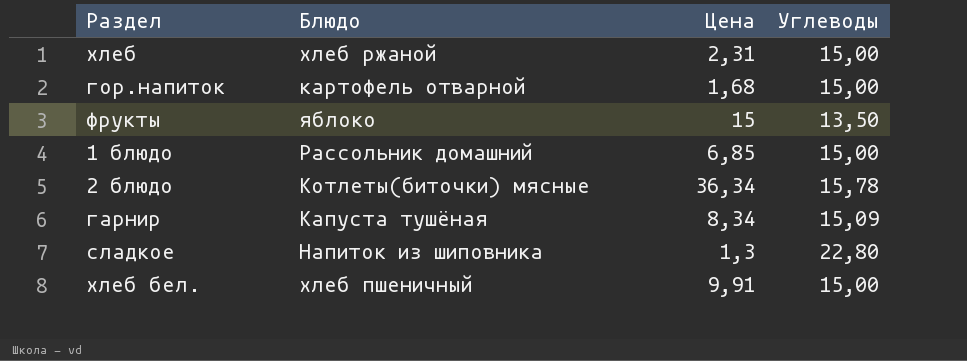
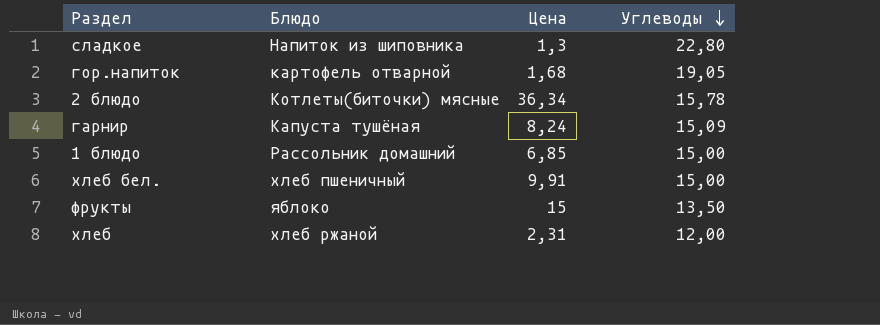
row order: none -> Углеводы descending
гор.напиток | Углеводы: 15,00 -> 19,05
гарнир | Цена: 8,34 -> 8,24
хлеб | Углеводы: 15,00 -> 12,00

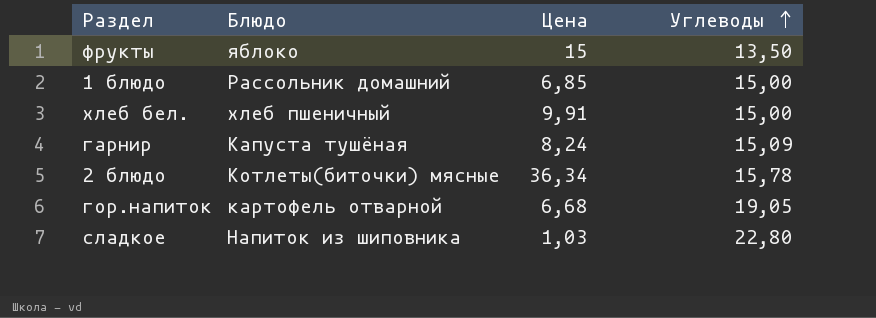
row order: Углеводы descending -> Углеводы ascending
row хлеб: хлеб ржаной | 2,31 | 12,00 -> none
гор.напиток | Цена: 1,68 -> 6,68
сладкое | Цена: 1,3 -> 1,03

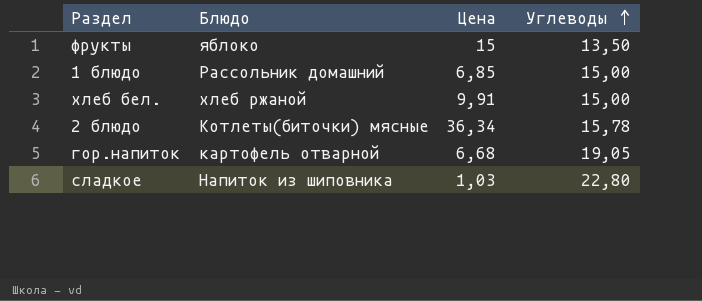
row гарнир: Капуста тушёная | 8,24 | 15,09 -> none
хлеб бел. | Блюдо: хлеб пшеничный -> хлеб ржаной

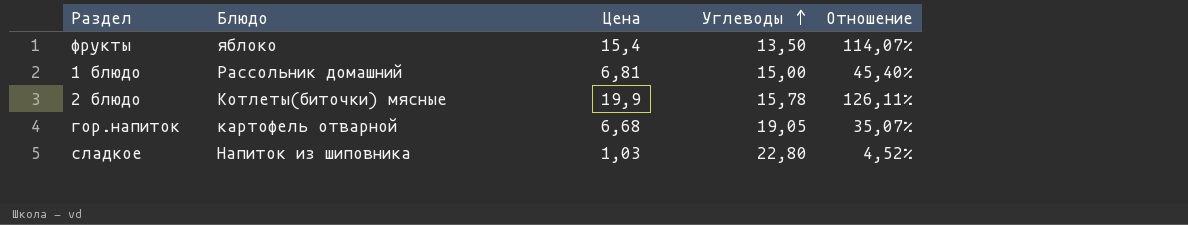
column Отношение | formula: none -> [Цена] / [Углеводы]
row хлеб бел.: хлеб ржаной | 9,91 | 15,00 -> none
фрукты | Цена: 15 -> 15,4
1 блюдо | Цена: 6,85 -> 6,81
2 блюдо | Цена: 36,34 -> 19,9

